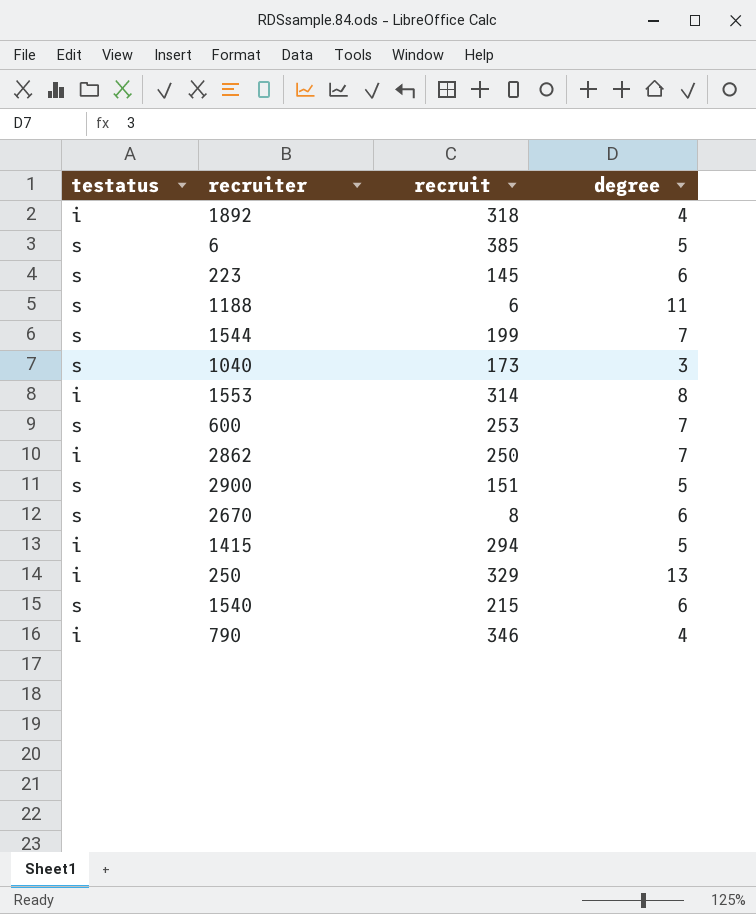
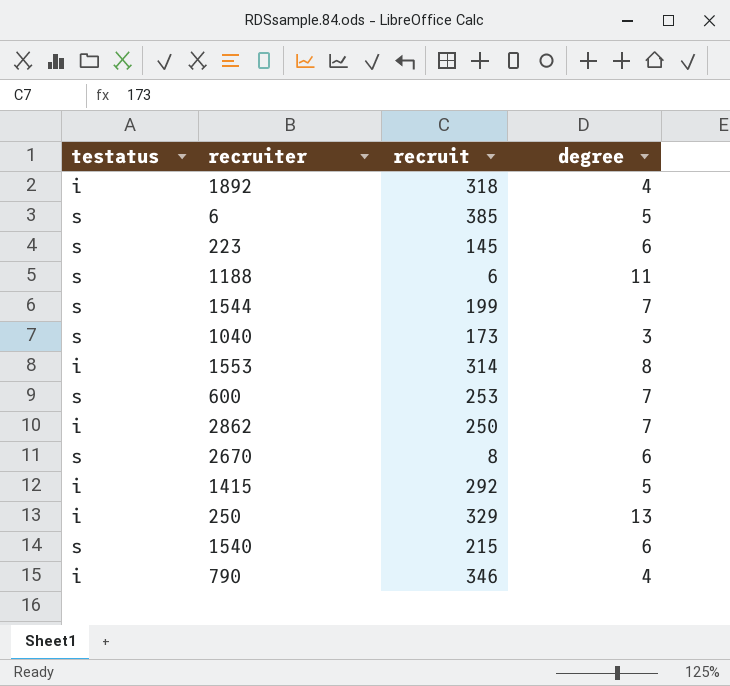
row 2900: s | 151 | 5 -> none
1415 | recruit: 294 -> 292

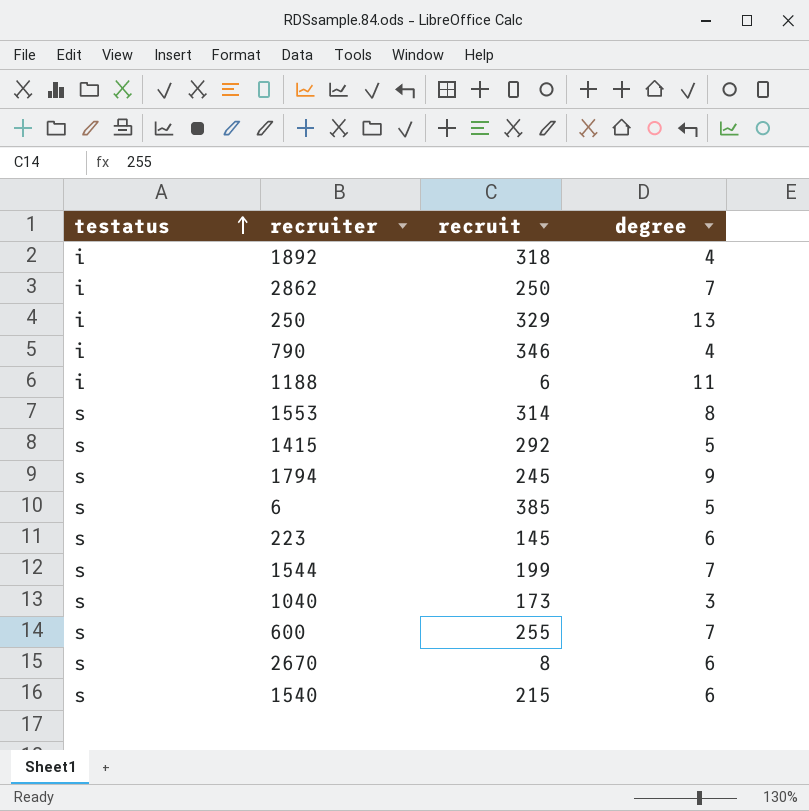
row order: none -> testatus ascending
1188 | testatus: s -> i
1553 | testatus: i -> s
1415 | testatus: i -> s
row 1794: none -> s | 245 | 9
600 | recruit: 253 -> 255

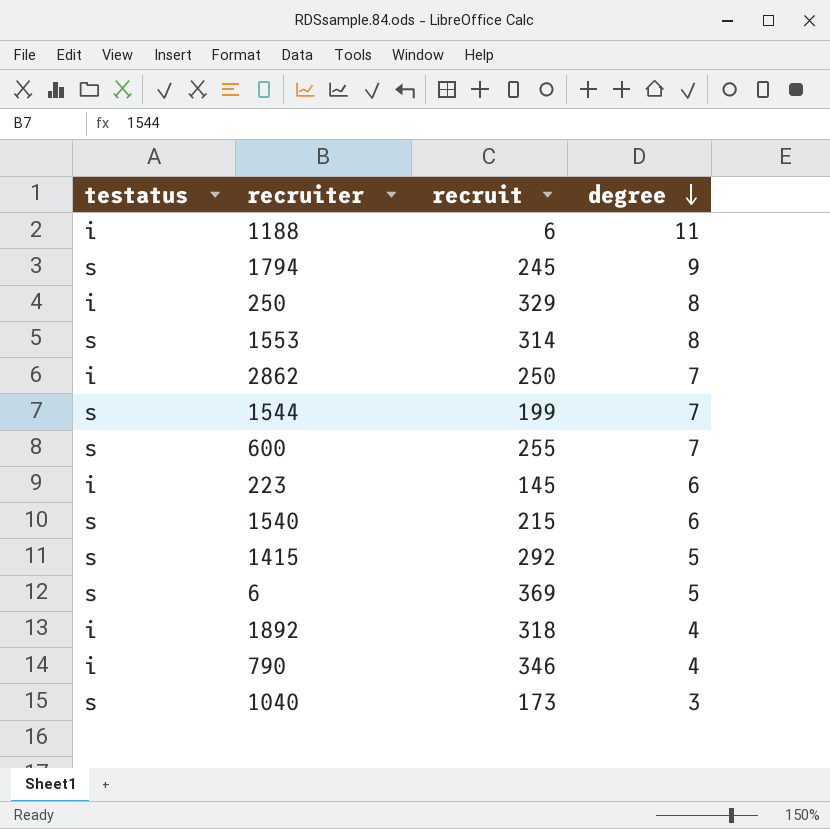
row order: testatus ascending -> degree descending
row 2670: s | 8 | 6 -> none
250 | degree: 13 -> 8
223 | testatus: s -> i
6 | recruit: 385 -> 369

